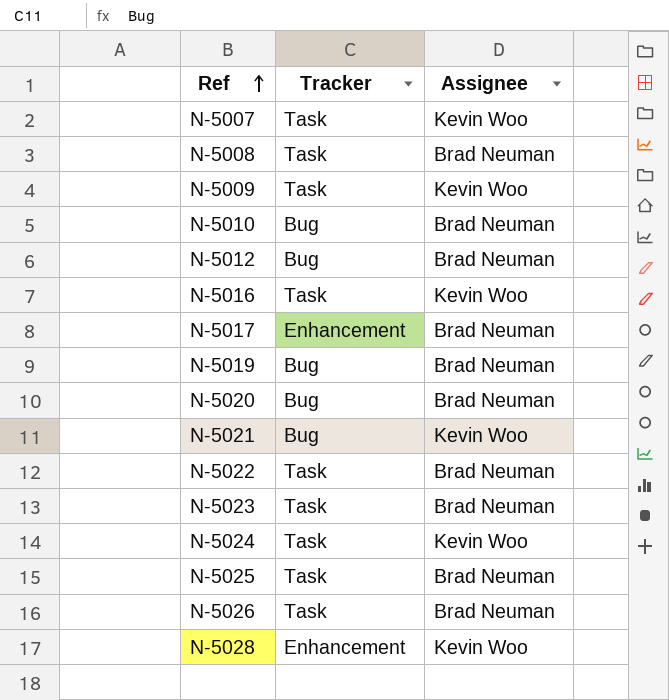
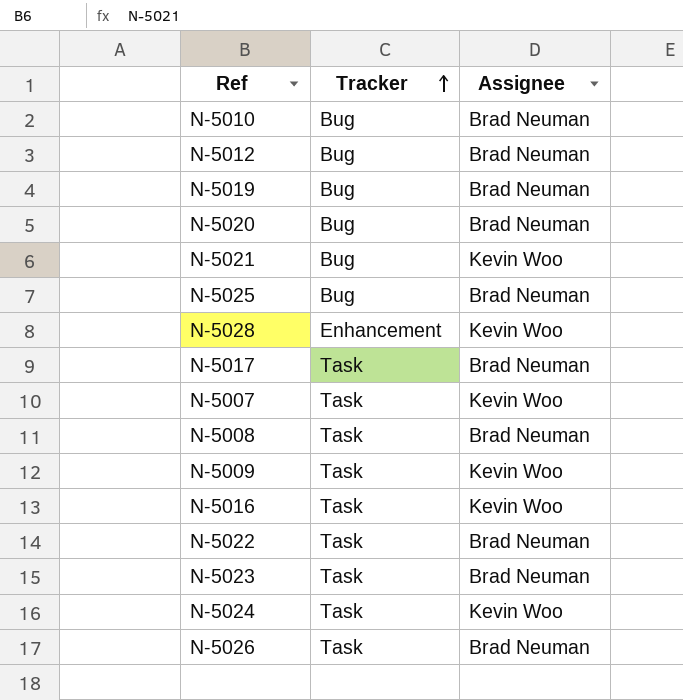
row order: Ref ascending -> Tracker ascending
N-5025 | Tracker: Task -> Bug
N-5017 | Tracker: Enhancement -> Task

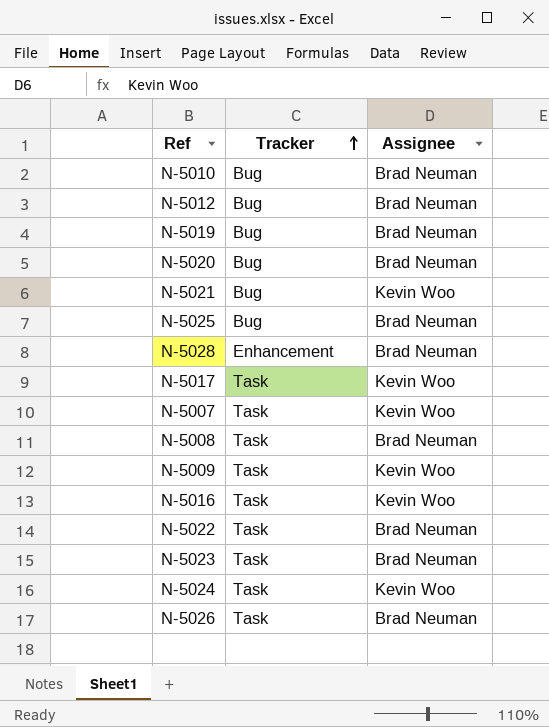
N-5028 | Assignee: Kevin Woo -> Brad Neuman
N-5017 | Assignee: Brad Neuman -> Kevin Woo

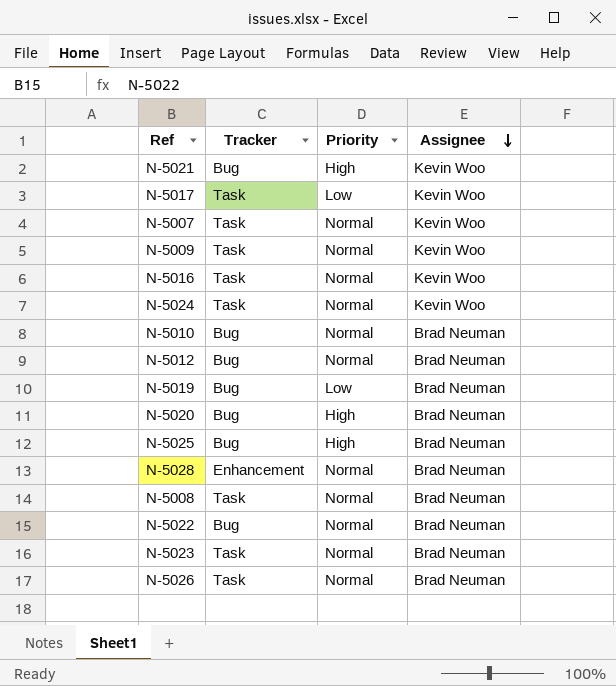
row order: Tracker ascending -> Assignee descending
column Priority | position: none -> 3
N-5022 | Tracker: Task -> Bug

